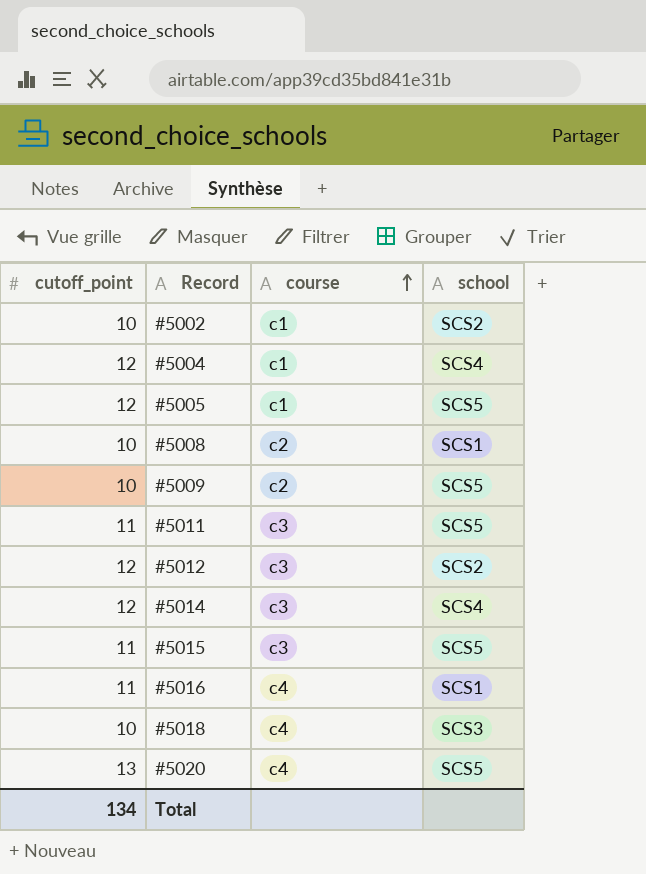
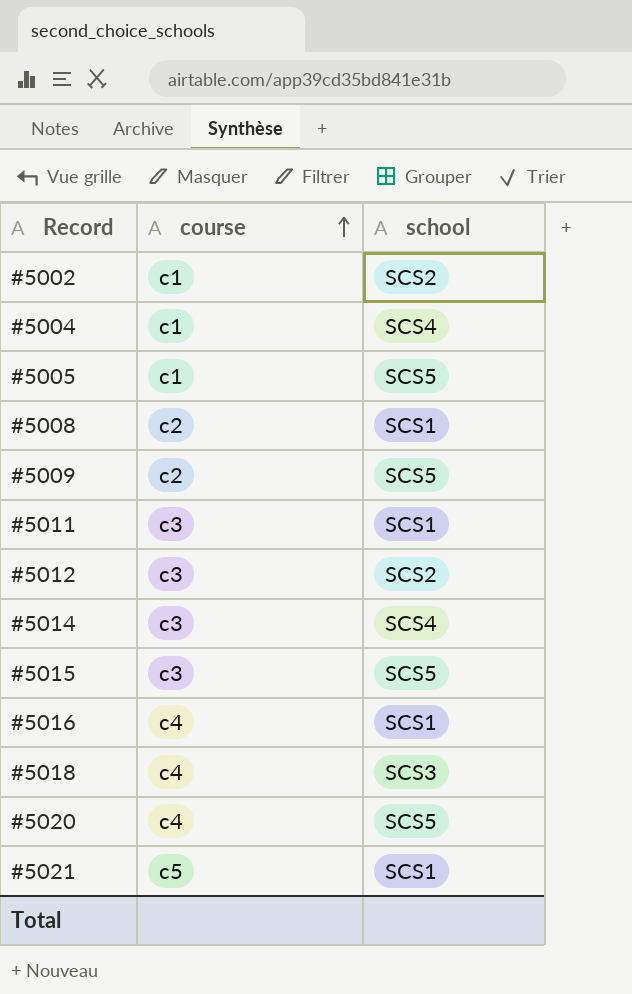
column cutoff_point | position: 1 -> none
#5011 | school: SCS5 -> SCS1
row #5021: none -> c5 | SCS1

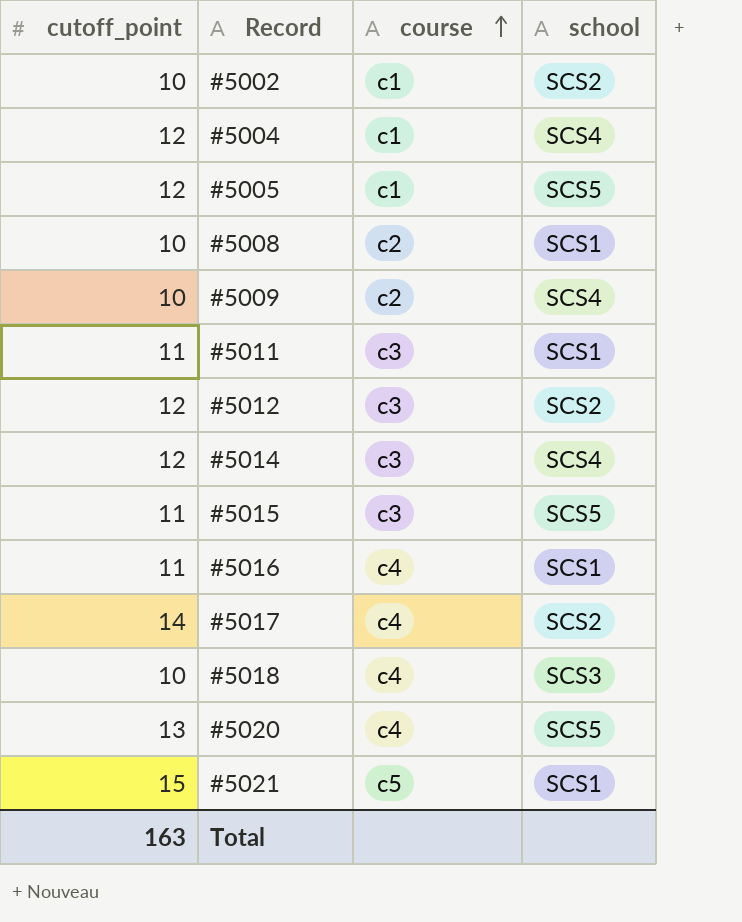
column cutoff_point | position: none -> 1
#5009 | school: SCS5 -> SCS4
row #5017: none -> 14 | c4 | SCS2

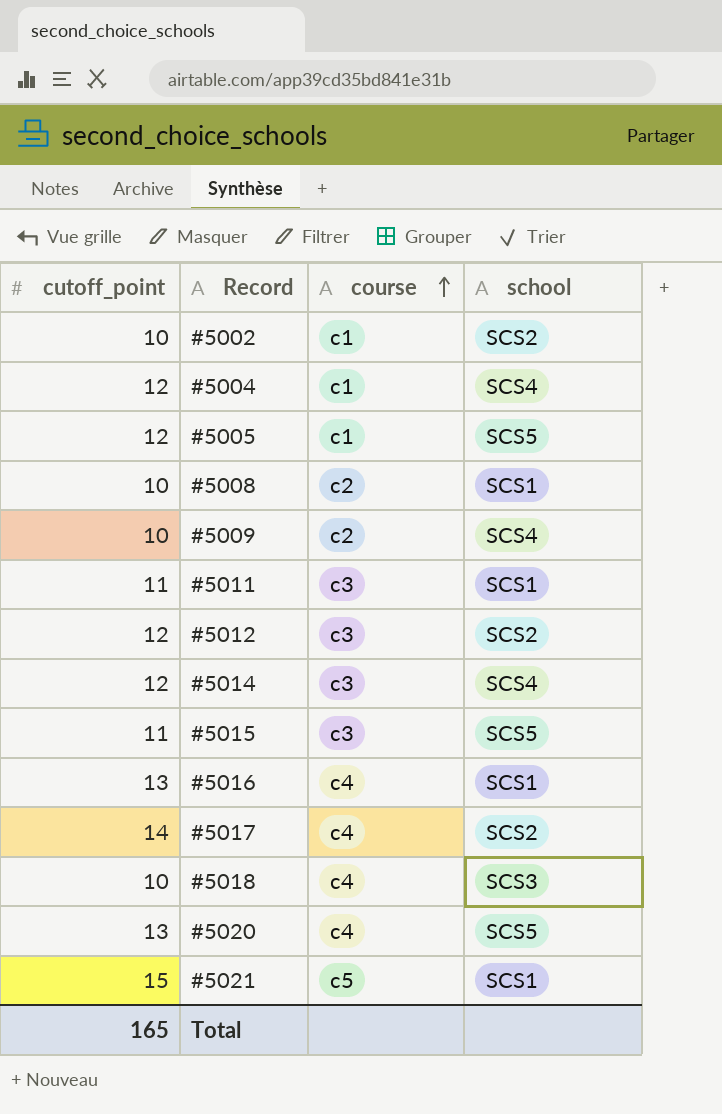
#5016 | cutoff_point: 11 -> 13
Total | cutoff_point: 163 -> 165

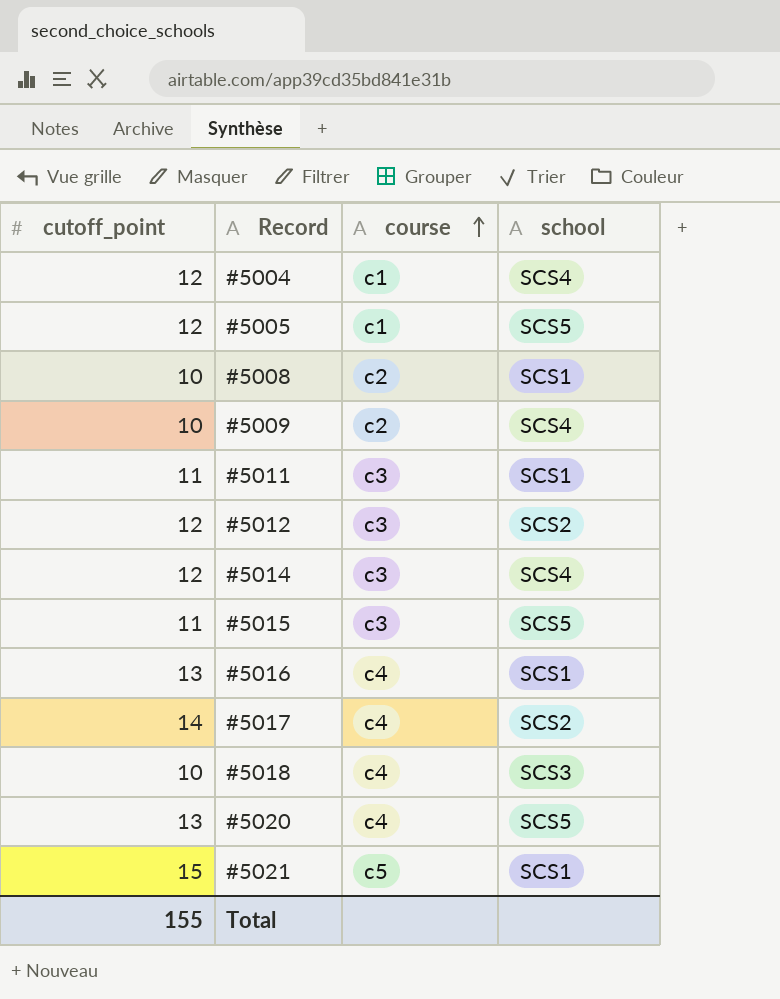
row #5002: 10 | c1 | SCS2 -> none
Total | cutoff_point: 165 -> 155

